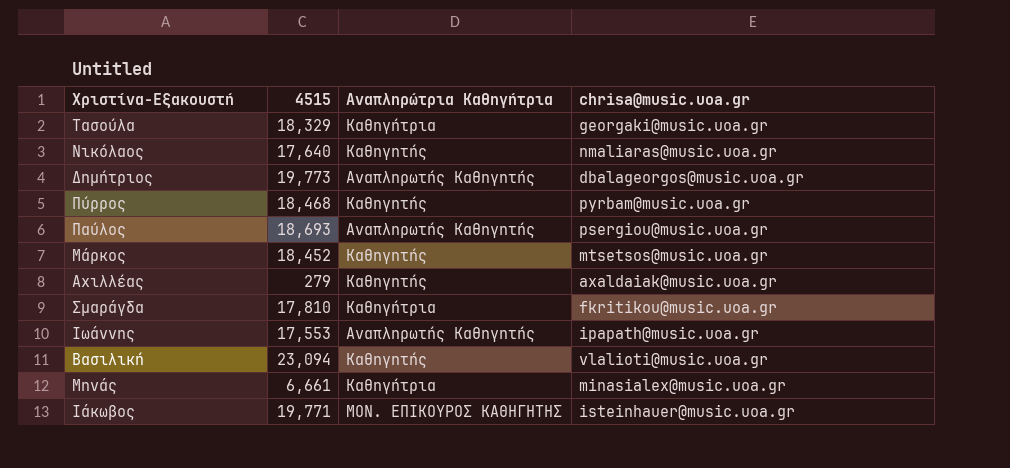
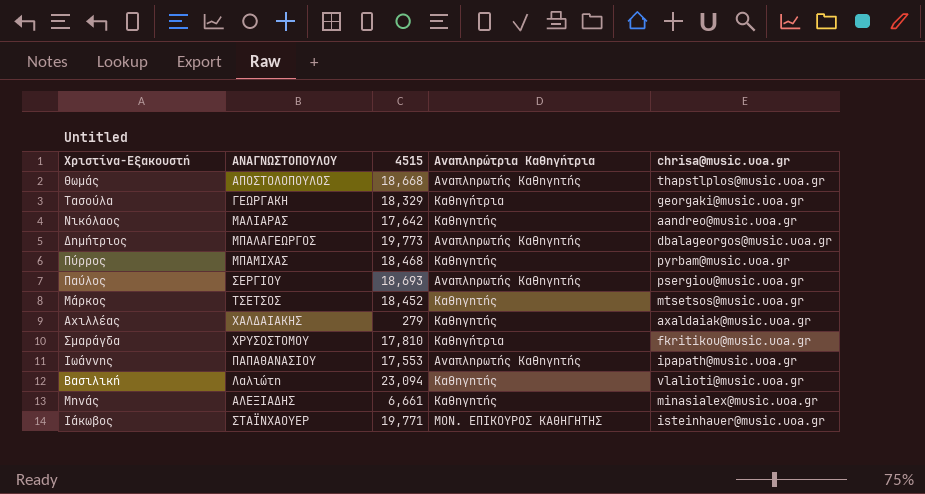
column ΑΝΑΓΝΩΣΤΟΠΟΥΛΟΥ | position: none -> 2
row Θωμάς: none -> ΑΠΟΣΤΟΛΟΠΟΥΛΟΣ | 18,668 | Αναπληρωτής Καθηγητής | thapstlplos@music.uoa.gr
Νικόλαος | 4515: 17,640 -> 17,642
Νικόλαος | chrisa@music.uoa.gr: nmaliaras@music.uoa.gr -> aandreo@music.uoa.gr
Μηνάς | Αναπληρώτρια Καθηγήτρια: Καθηγήτρια -> Καθηγητής

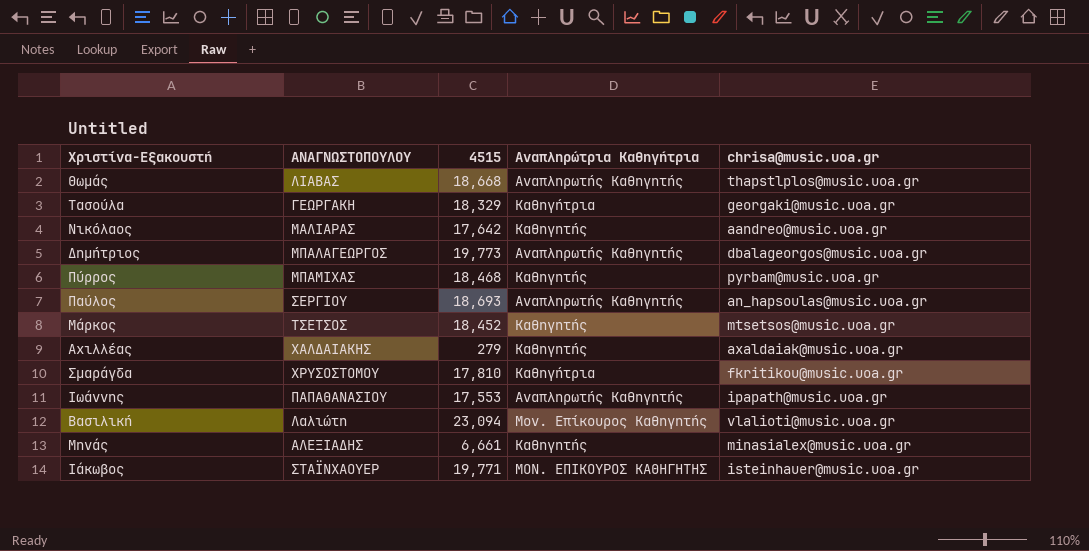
Θωμάς | ΑΝΑΓΝΩΣΤΟΠΟΥΛΟΥ: ΑΠΟΣΤΟΛΟΠΟΥΛΟΣ -> ΛΙΑΒΑΣ
Παύλος | chrisa@music.uoa.gr: psergiou@music.uoa.gr -> an_hapsoulas@music.uoa.gr
Βασιλική | Αναπληρώτρια Καθηγήτρια: Καθηγητής -> Μον. Επίκουρος Καθηγητής

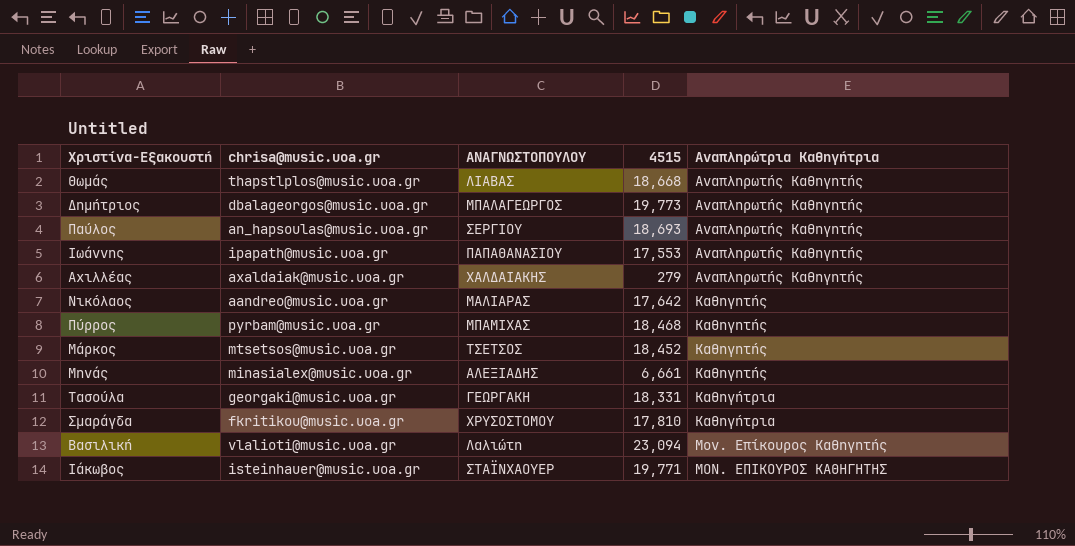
row order: none -> Αναπληρώτρια Καθηγήτρια ascending
column chrisa@music.uoa.gr | position: 5 -> 2
Αχιλλέας | Αναπληρώτρια Καθηγήτρια: Καθηγητής -> Αναπληρωτής Καθηγητής
Τασούλα | 4515: 18,329 -> 18,331

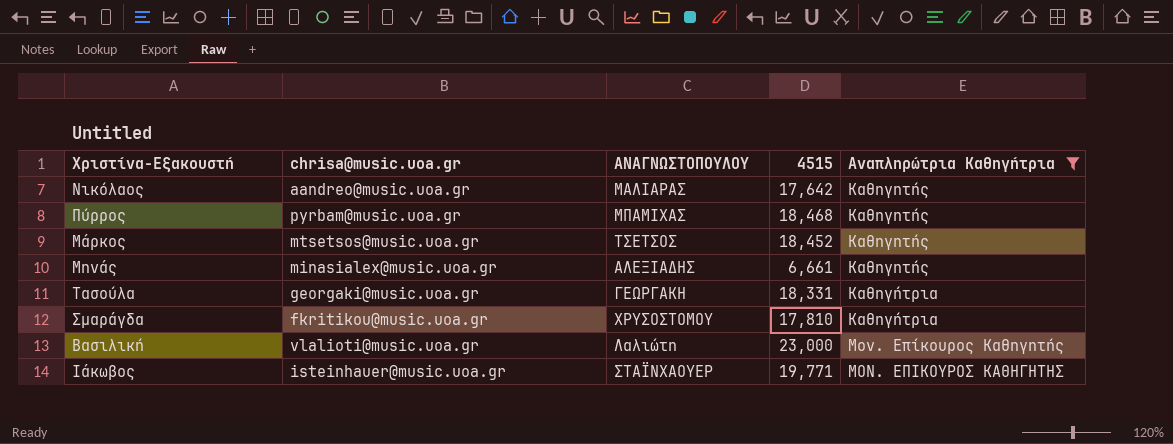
filter: none -> Αναπληρώτρια Καθηγήτρια != Αναπληρωτής Καθηγητής
Βασιλική | 4515: 23,094 -> 23,000

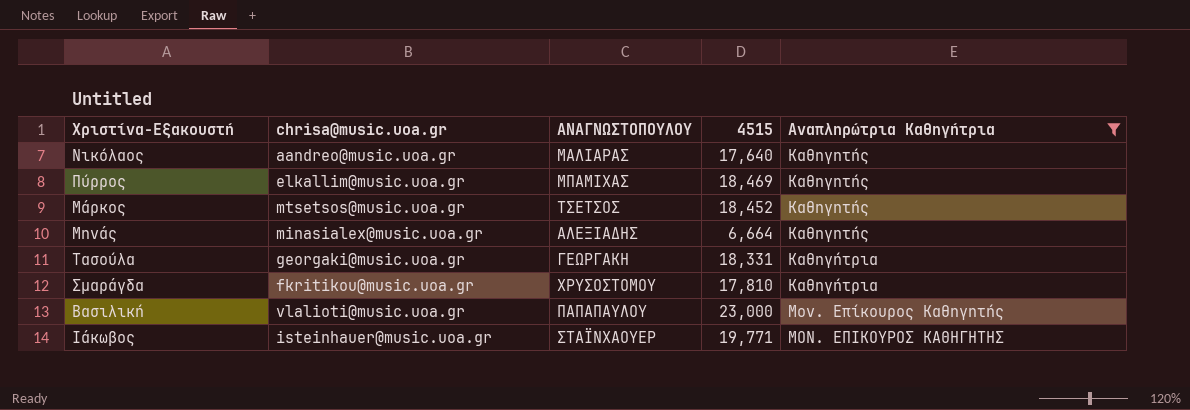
Νικόλαος | 4515: 17,642 -> 17,640
Πύρρος | chrisa@music.uoa.gr: pyrbam@music.uoa.gr -> elkallim@music.uoa.gr
Πύρρος | 4515: 18,468 -> 18,469
Μηνάς | 4515: 6,661 -> 6,664
Βασιλική | ΑΝΑΓΝΩΣΤΟΠΟΥΛΟΥ: Λαλιώτη -> ΠΑΠΑΠΑΥΛΟΥ

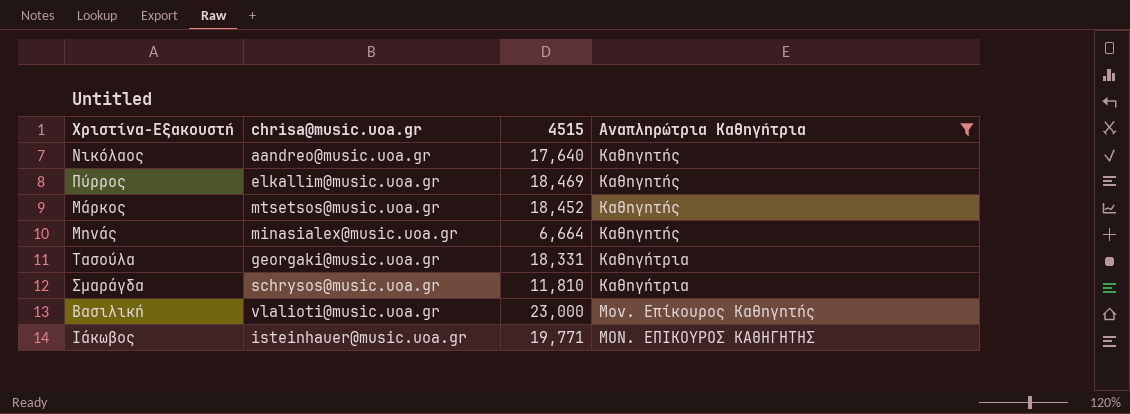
column ΑΝΑΓΝΩΣΤΟΠΟΥΛΟΥ | position: 3 -> none
Σμαράγδα | chrisa@music.uoa.gr: fkritikou@music.uoa.gr -> schrysos@music.uoa.gr
Σμαράγδα | 4515: 17,810 -> 11,810

